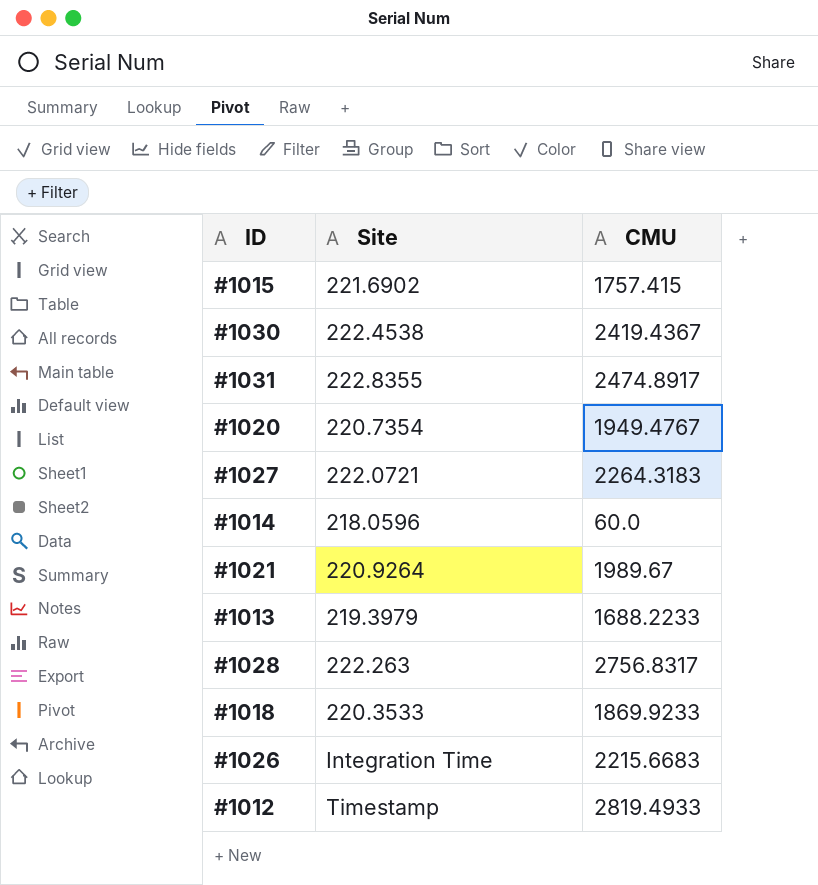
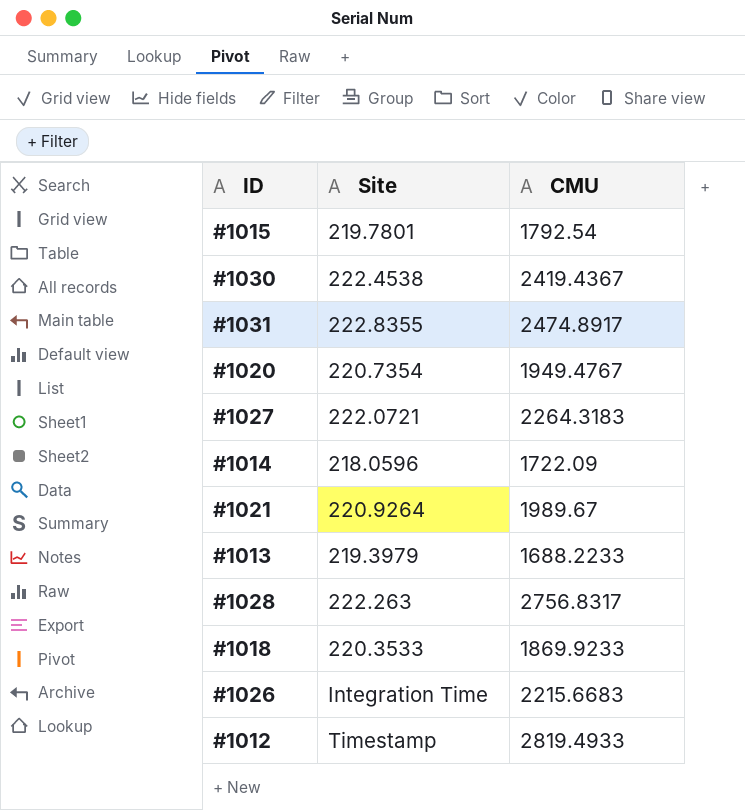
#1015 | Site: 221.6902 -> 219.7801
#1015 | CMU: 1757.415 -> 1792.54
#1014 | CMU: 60.0 -> 1722.09

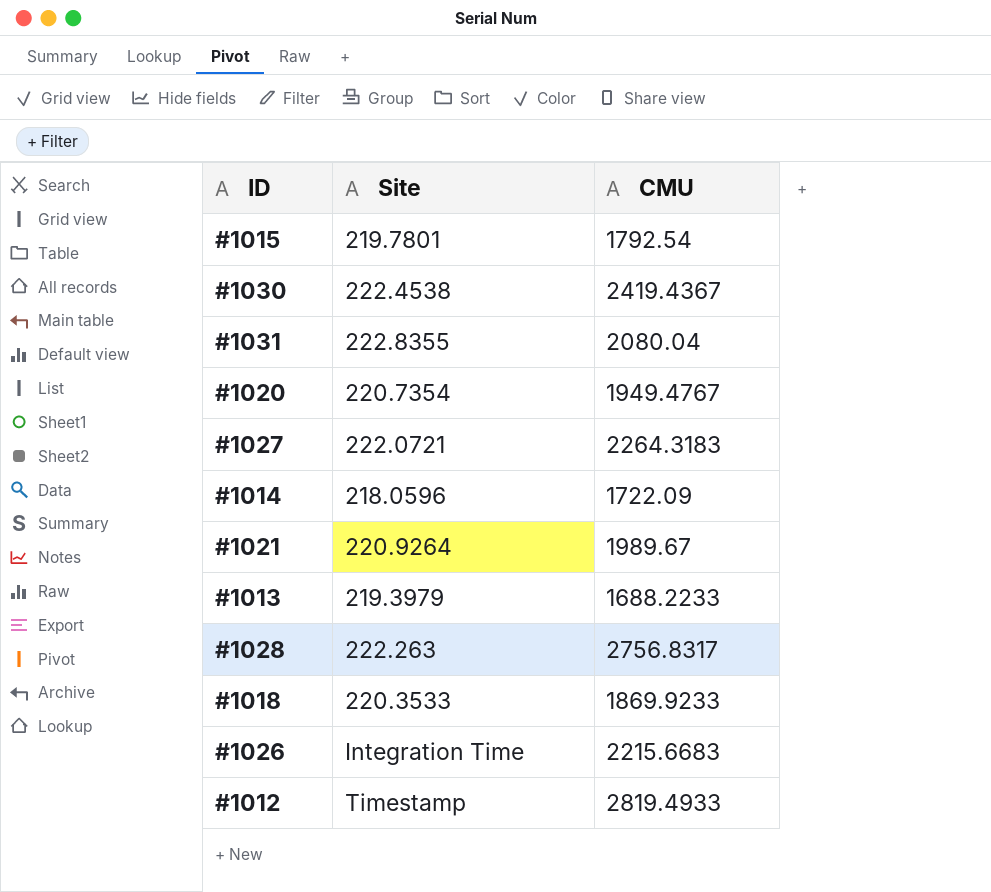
#1031 | CMU: 2474.8917 -> 2080.04

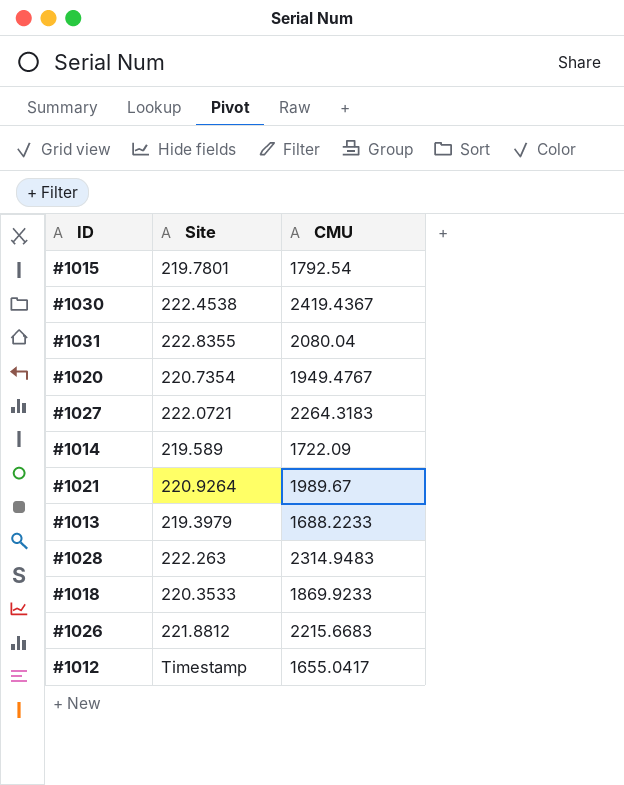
#1014 | Site: 218.0596 -> 219.589
#1028 | CMU: 2756.8317 -> 2314.9483
#1026 | Site: Integration Time -> 221.8812
#1012 | CMU: 2819.4933 -> 1655.0417

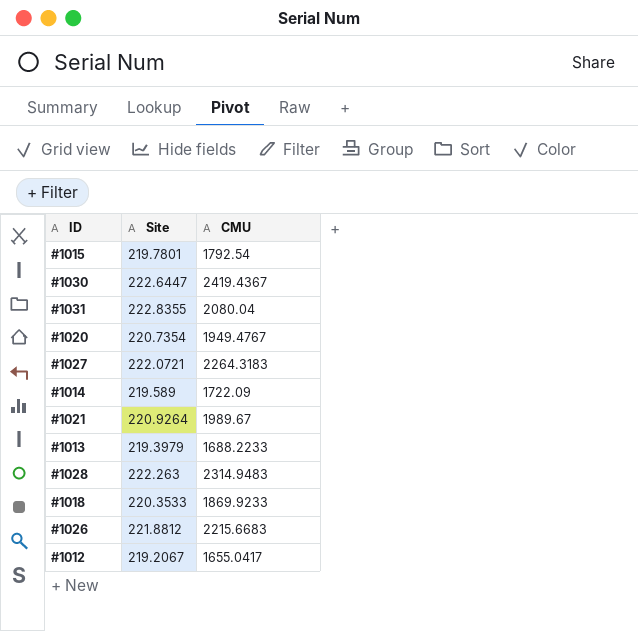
#1030 | Site: 222.4538 -> 222.6447
#1012 | Site: Timestamp -> 219.2067

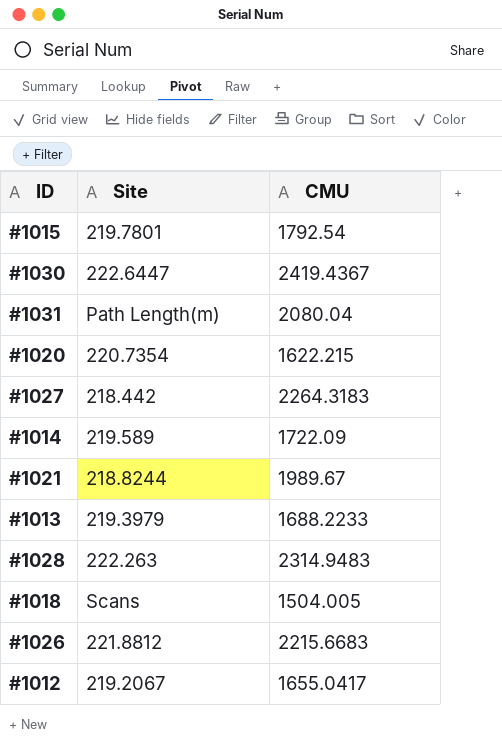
#1031 | Site: 222.8355 -> Path Length(m)
#1020 | CMU: 1949.4767 -> 1622.215
#1027 | Site: 222.0721 -> 218.442
#1021 | Site: 220.9264 -> 218.8244
#1018 | Site: 220.3533 -> Scans
#1018 | CMU: 1869.9233 -> 1504.005

